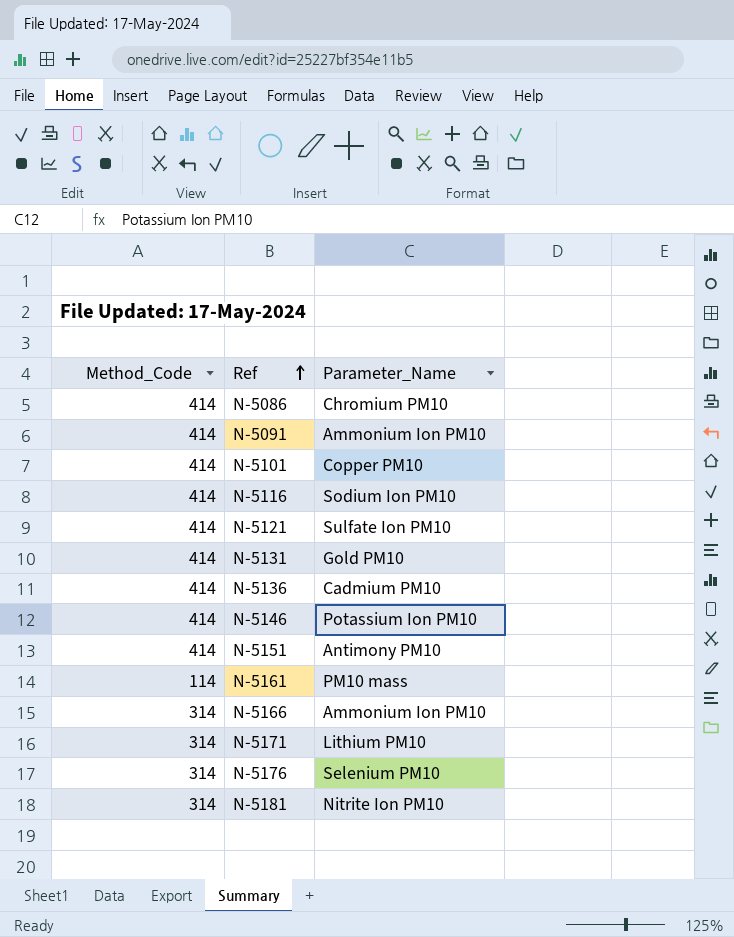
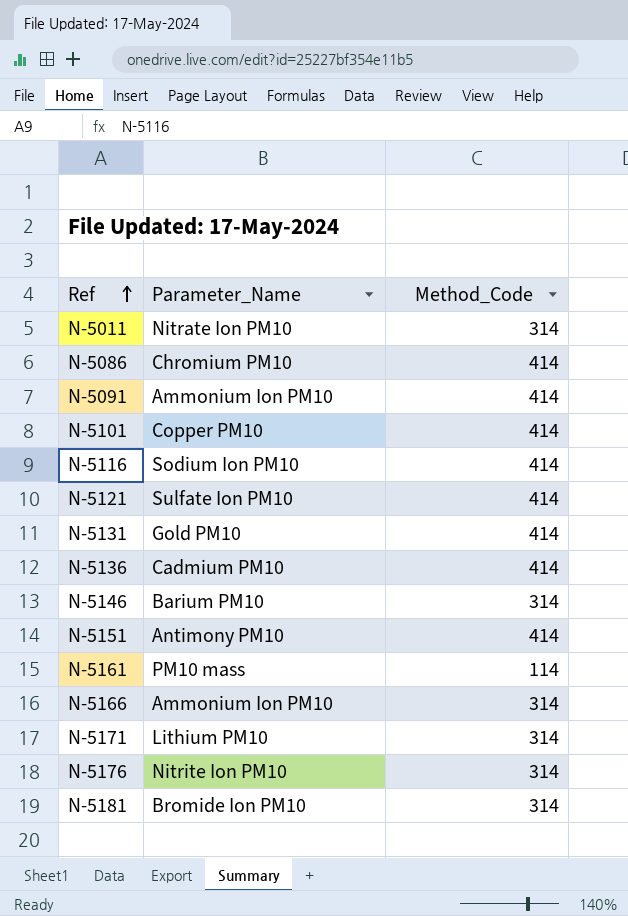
column Method_Code | position: 1 -> 3
row N-5011: none -> Nitrate Ion PM10 | 314
N-5146 | Parameter_Name: Potassium Ion PM10 -> Barium PM10
N-5146 | Method_Code: 414 -> 314
N-5176 | Parameter_Name: Selenium PM10 -> Nitrite Ion PM10
N-5181 | Parameter_Name: Nitrite Ion PM10 -> Bromide Ion PM10

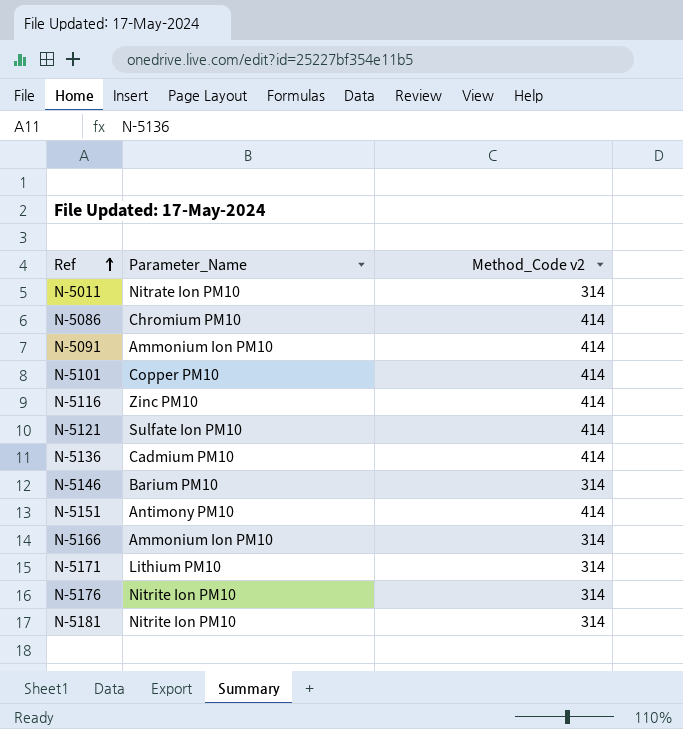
column name: Method_Code -> Method_Code v2
row N-5131: Gold PM10 | 414 -> none
row N-5161: PM10 mass | 114 -> none
N-5116 | Parameter_Name: Sodium Ion PM10 -> Zinc PM10
N-5181 | Parameter_Name: Bromide Ion PM10 -> Nitrite Ion PM10

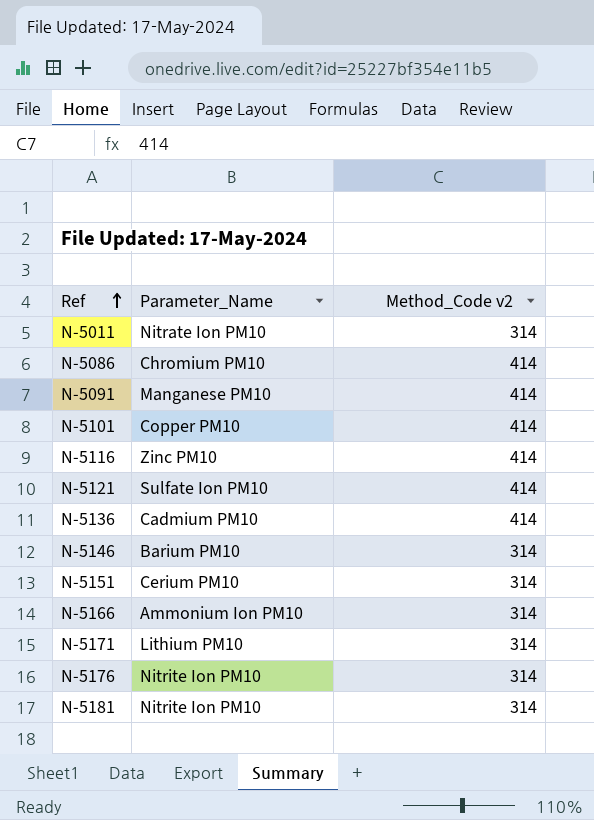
N-5091 | Parameter_Name: Ammonium Ion PM10 -> Manganese PM10
N-5151 | Parameter_Name: Antimony PM10 -> Cerium PM10
N-5151 | Method_Code v2: 414 -> 314

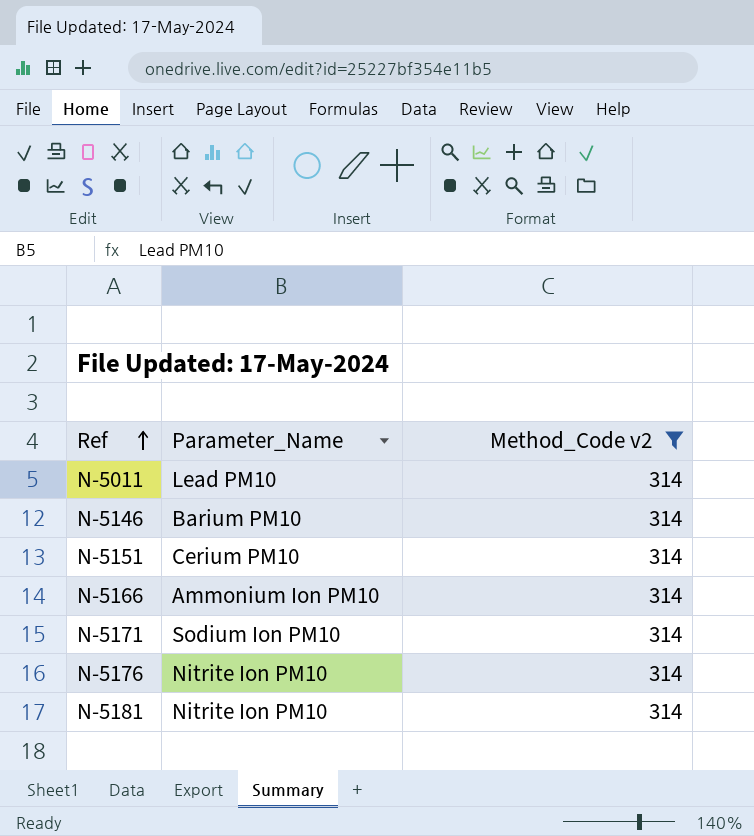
filter: none -> Method_Code v2 = 314
N-5011 | Parameter_Name: Nitrate Ion PM10 -> Lead PM10
N-5171 | Parameter_Name: Lithium PM10 -> Sodium Ion PM10

